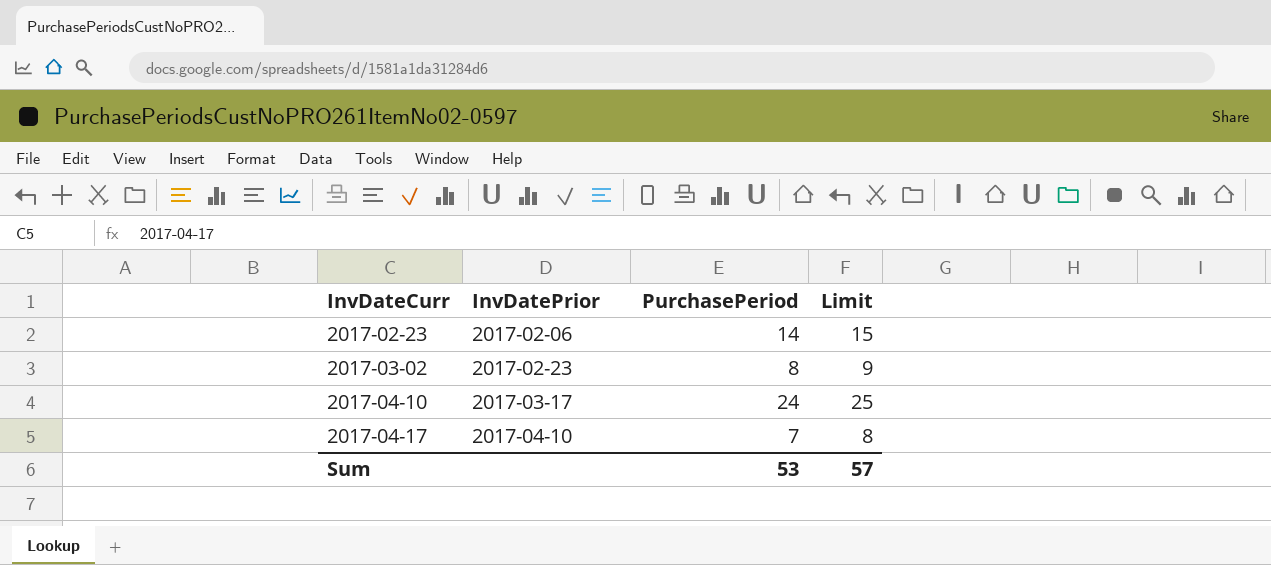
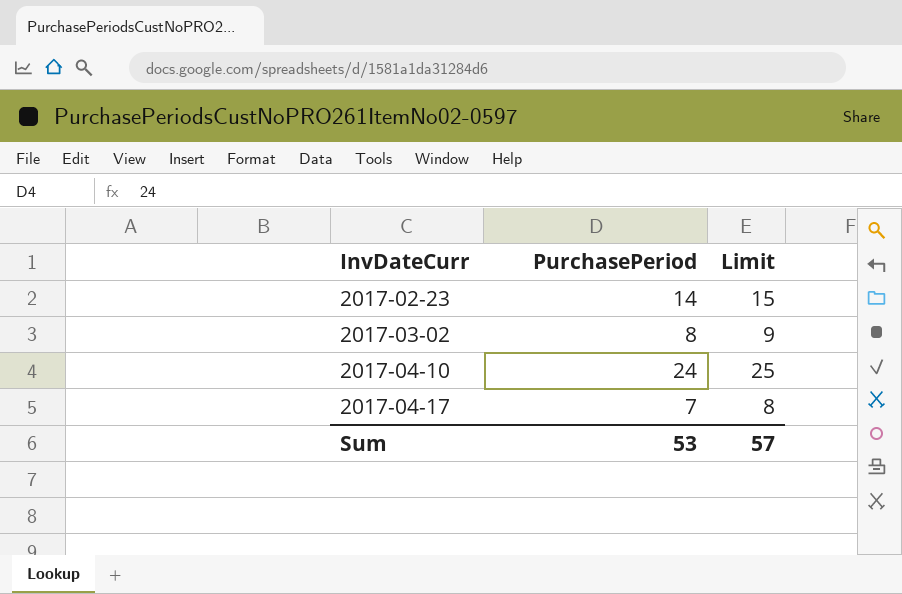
column InvDatePrior | position: 2 -> none

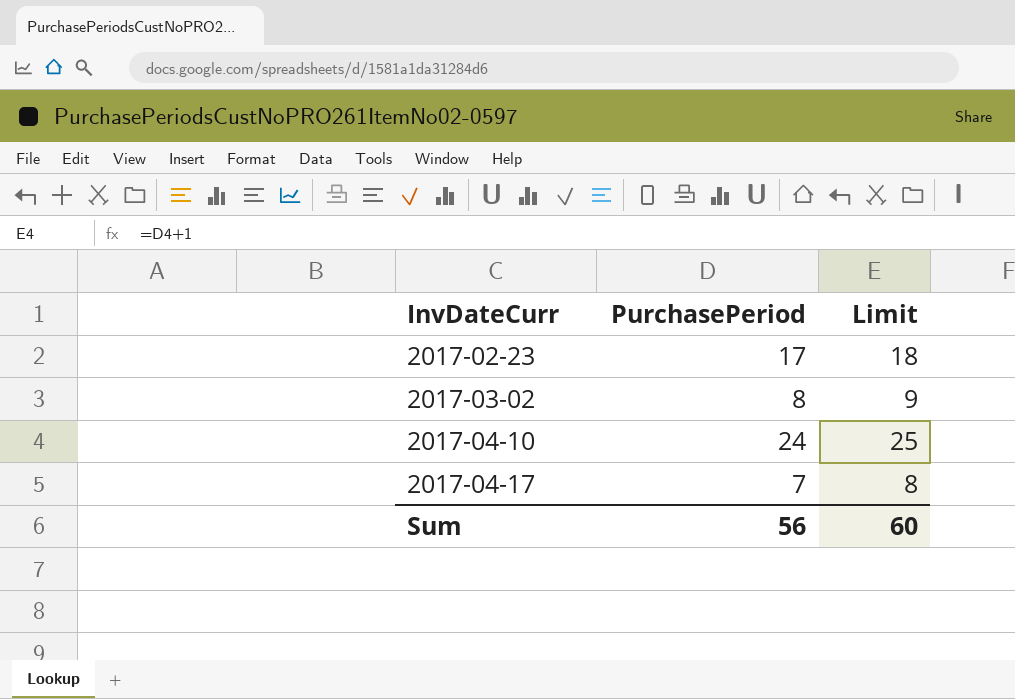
2017-02-23 | PurchasePeriod: 14 -> 17
2017-02-23 | Limit: 15 -> 18
Sum | PurchasePeriod: 53 -> 56
Sum | Limit: 57 -> 60

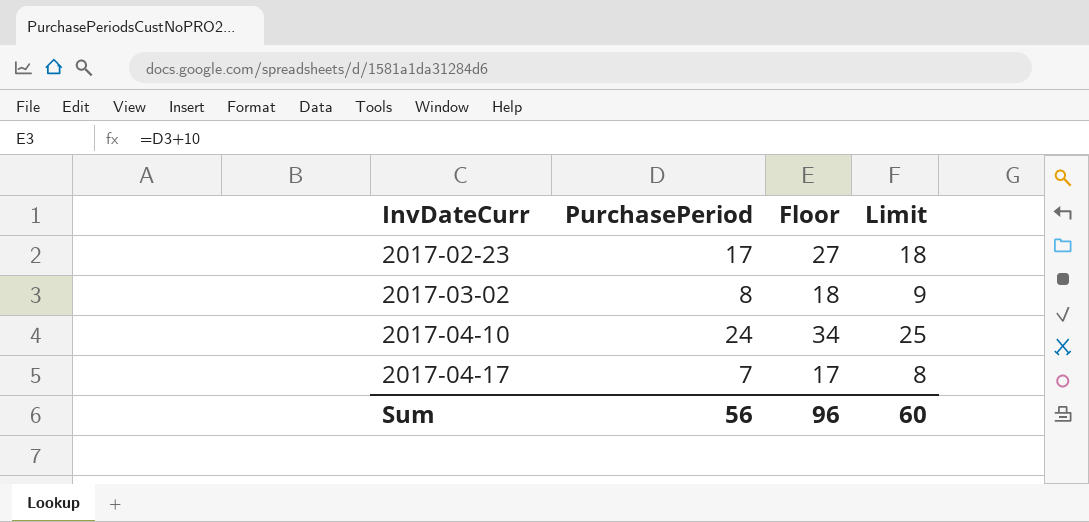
column Floor | formula: none -> [PurchasePeriod] + 10

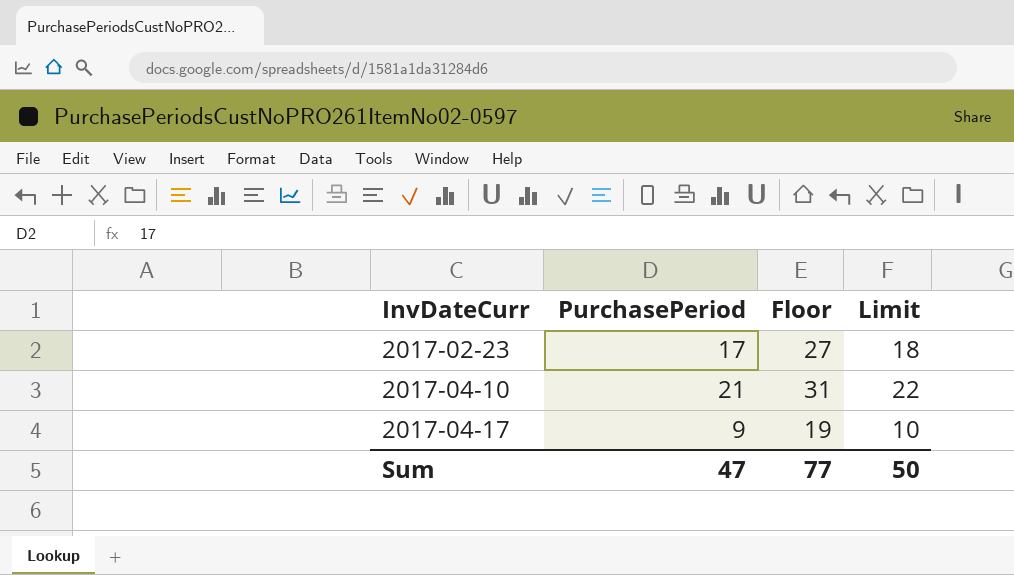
row 2017-03-02: 8 | 18 | 9 -> none
2017-04-10 | PurchasePeriod: 24 -> 21
2017-04-10 | Floor: 34 -> 31
2017-04-10 | Limit: 25 -> 22
2017-04-17 | PurchasePeriod: 7 -> 9
2017-04-17 | Floor: 17 -> 19
2017-04-17 | Limit: 8 -> 10
Sum | PurchasePeriod: 56 -> 47
Sum | Floor: 96 -> 77
Sum | Limit: 60 -> 50

